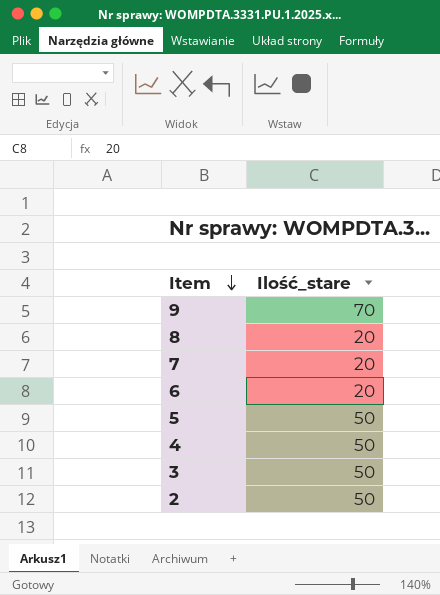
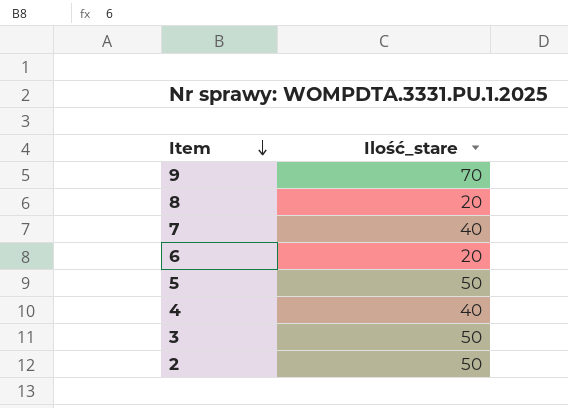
7 | Ilość_stare: 20 -> 40
4 | Ilość_stare: 50 -> 40

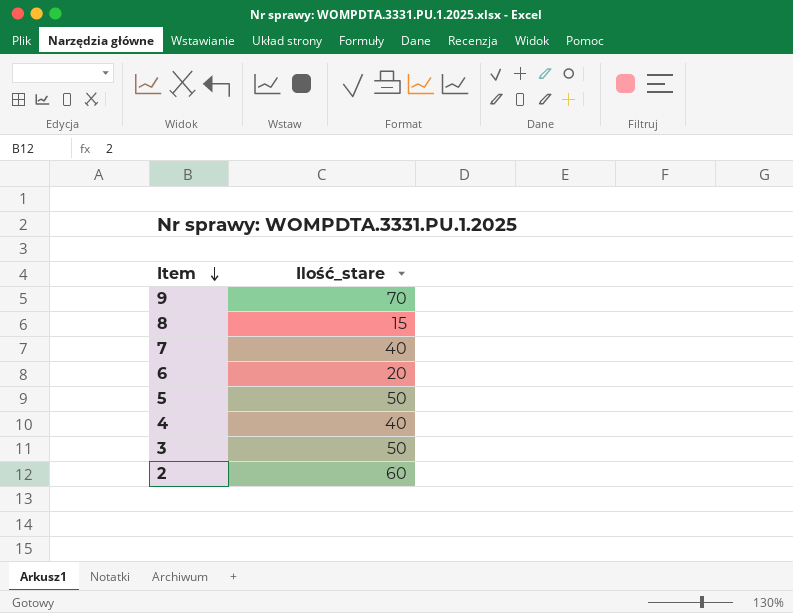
8 | Ilość_stare: 20 -> 15
2 | Ilość_stare: 50 -> 60

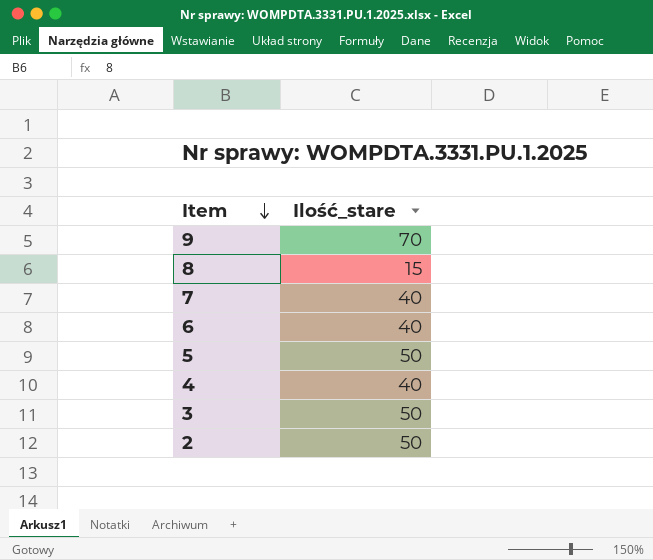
6 | Ilość_stare: 20 -> 40
2 | Ilość_stare: 60 -> 50

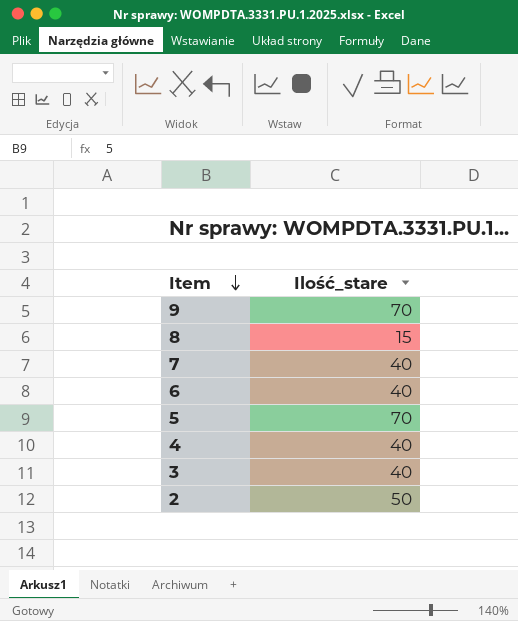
5 | Ilość_stare: 50 -> 70
3 | Ilość_stare: 50 -> 40

